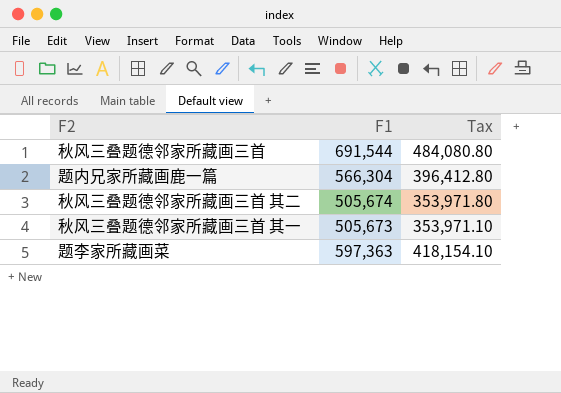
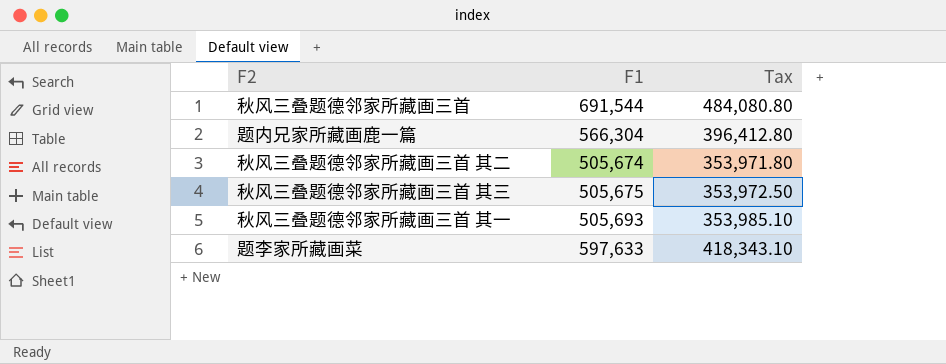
row 秋风三叠题德邻家所藏画三首 其三: none -> 505,675 | 353,972.50
秋风三叠题德邻家所藏画三首 其一 | F1: 505,673 -> 505,693
秋风三叠题德邻家所藏画三首 其一 | Tax: 353,971.10 -> 353,985.10
题李家所藏画菜 | F1: 597,363 -> 597,633
题李家所藏画菜 | Tax: 418,154.10 -> 418,343.10

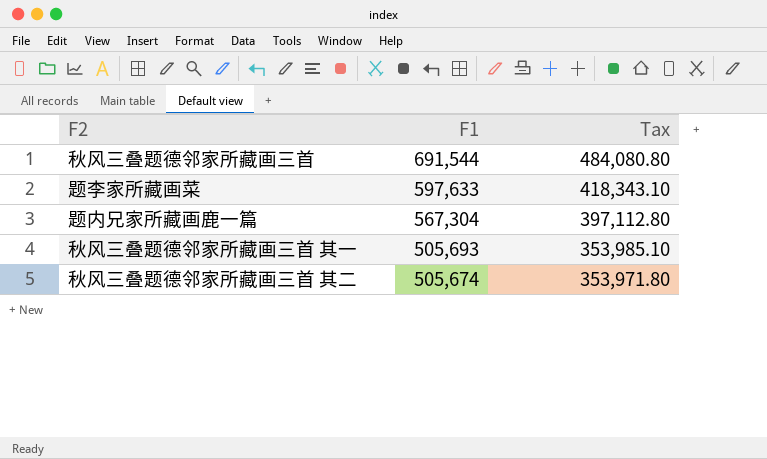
row order: none -> F1 descending
row 秋风三叠题德邻家所藏画三首 其三: 505,675 | 353,972.50 -> none
题内兄家所藏画鹿一篇 | F1: 566,304 -> 567,304
题内兄家所藏画鹿一篇 | Tax: 396,412.80 -> 397,112.80

